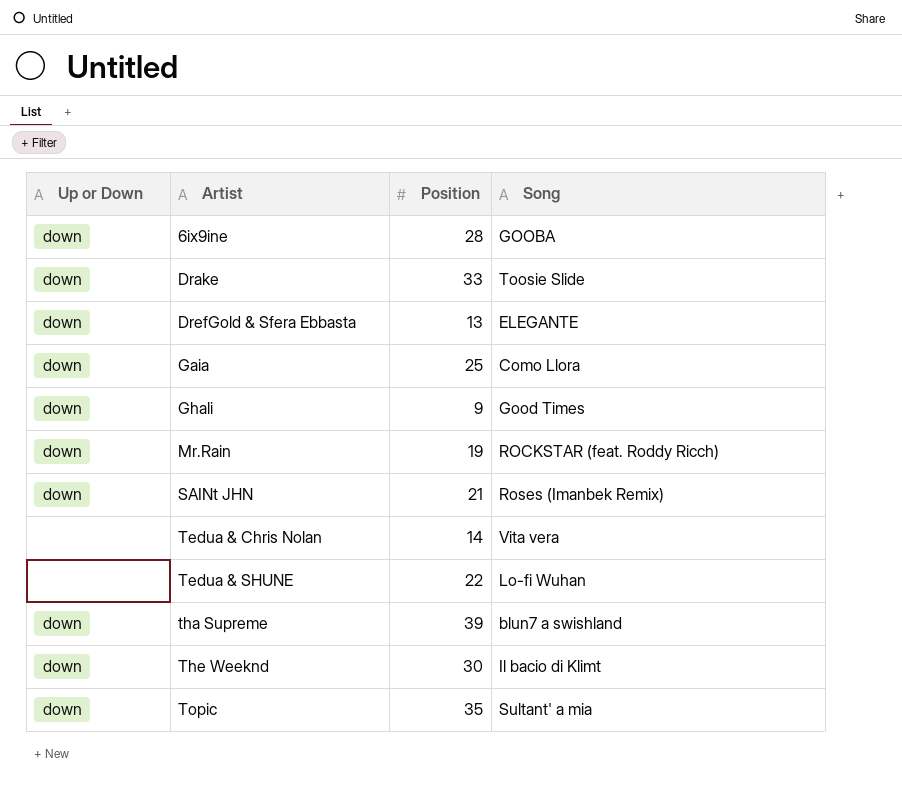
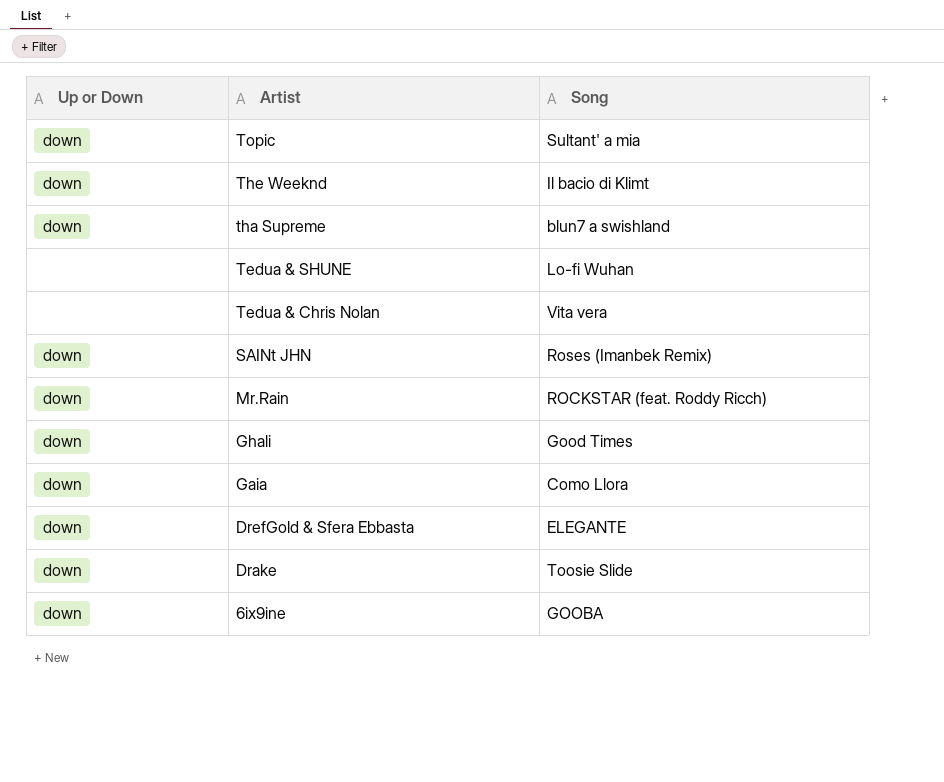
row order: Artist ascending -> Artist descending
column Position | position: 3 -> none

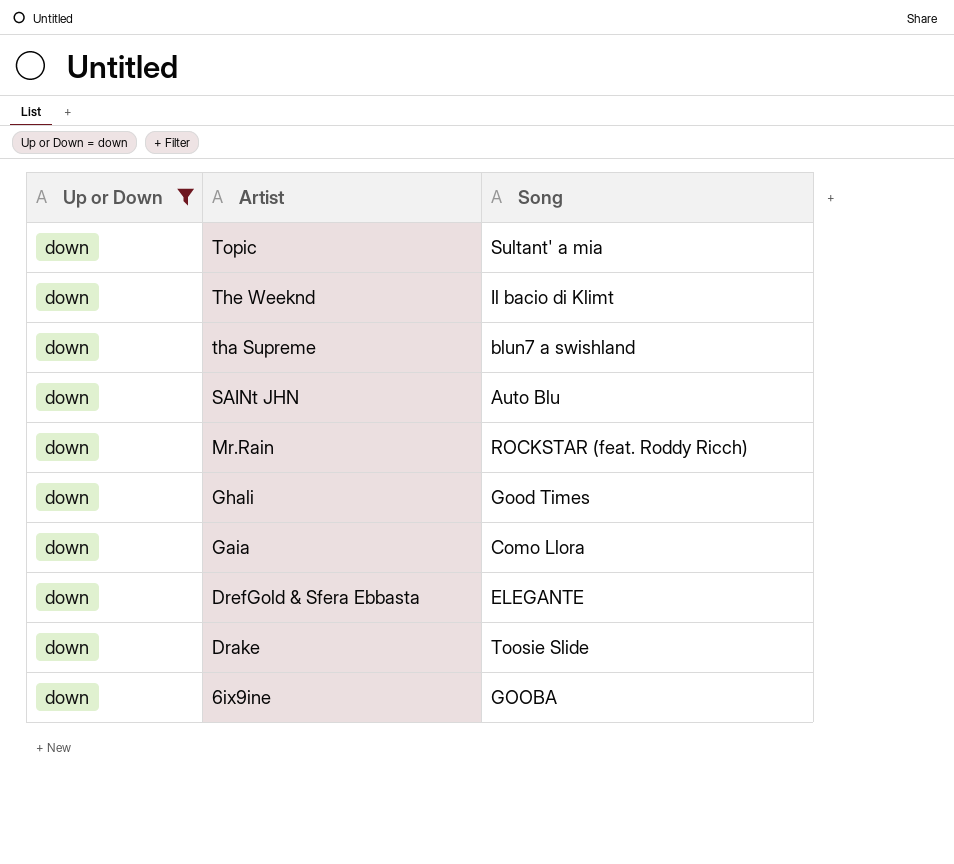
filter: none -> Up or Down = down
SAINt JHN | Song: Roses (Imanbek Remix) -> Auto Blu

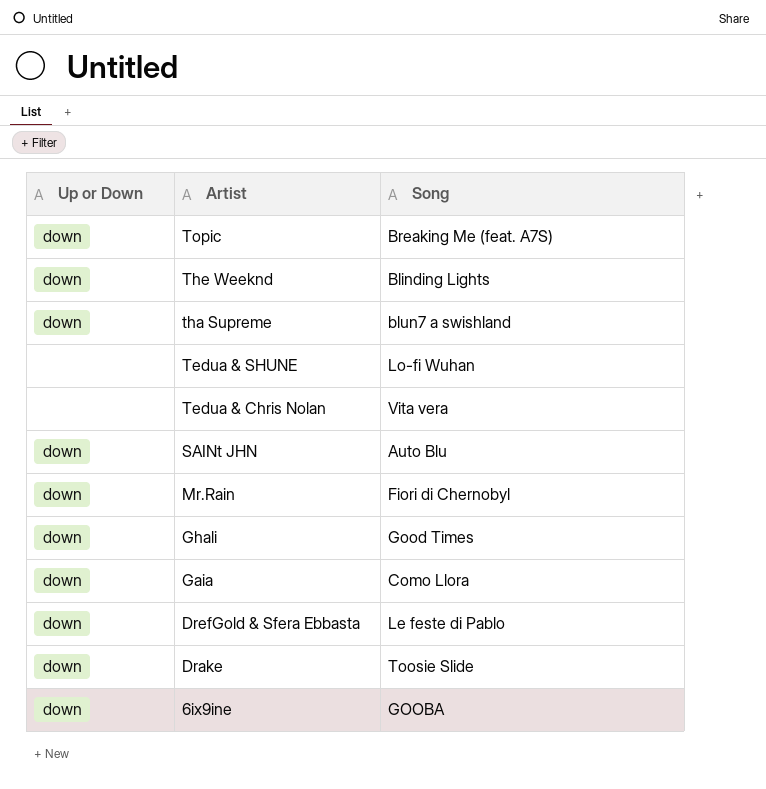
filter: Up or Down = down -> none
Topic | Song: Sultant' a mia -> Breaking Me (feat. A7S)
The Weeknd | Song: Il bacio di Klimt -> Blinding Lights
Mr.Rain | Song: ROCKSTAR (feat. Roddy Ricch) -> Fiori di Chernobyl
DrefGold & Sfera Ebbasta | Song: ELEGANTE -> Le feste di Pablo

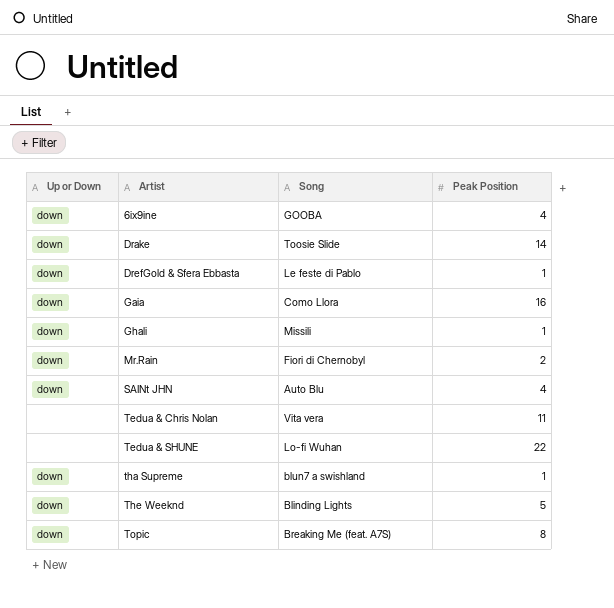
row order: Artist descending -> Artist ascending
column Peak Position | position: none -> 4
Ghali | Song: Good Times -> Missili

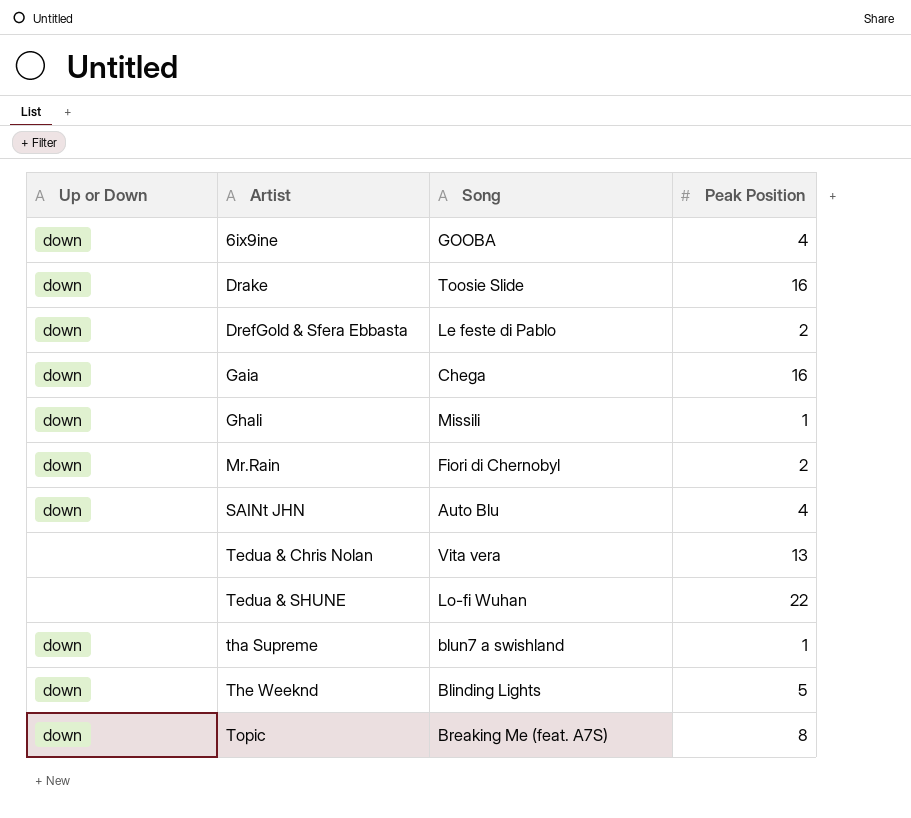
Drake | Peak Position: 14 -> 16
DrefGold & Sfera Ebbasta | Peak Position: 1 -> 2
Gaia | Song: Como Llora -> Chega
Tedua & Chris Nolan | Peak Position: 11 -> 13

